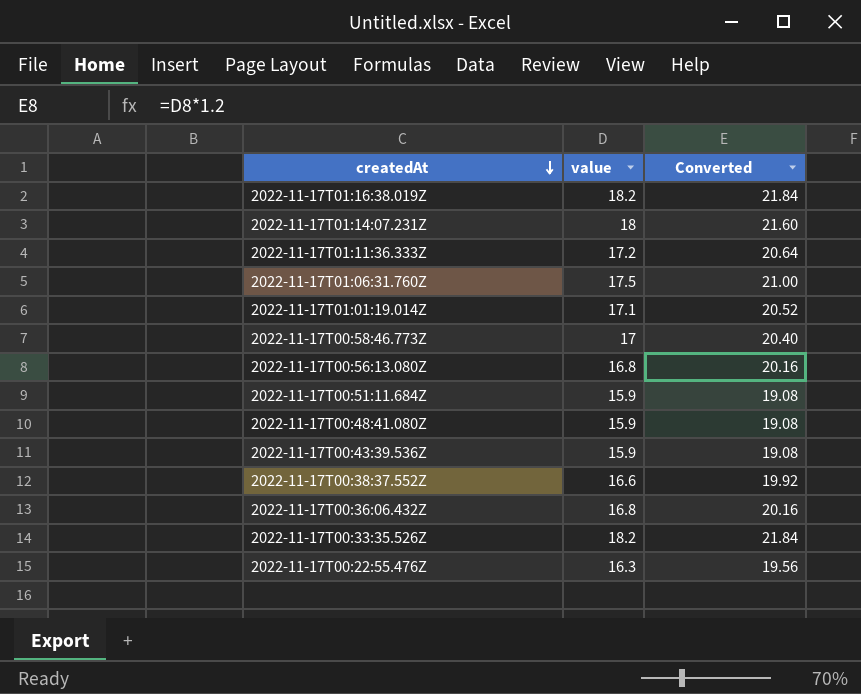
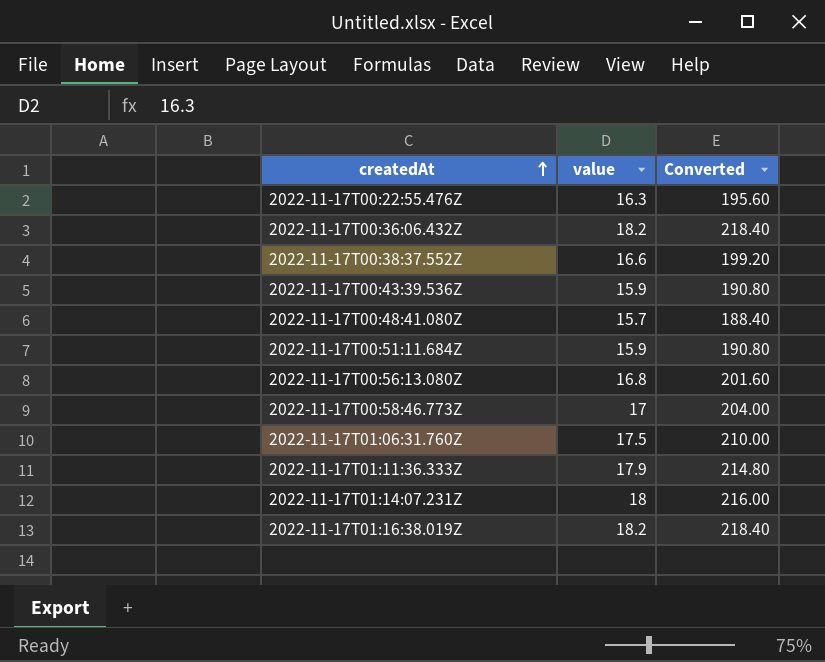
row order: createdAt descending -> createdAt ascending
column Converted | formula: [value] * 1.2 -> [value] * 12
row 2022-11-17T01:01:19.014Z: 17.1 | 20.52 -> none
row 2022-11-17T00:33:35.526Z: 18.2 | 21.84 -> none
2022-11-17T00:36:06.432Z | value: 16.8 -> 18.2
2022-11-17T00:48:41.080Z | value: 15.9 -> 15.7
2022-11-17T01:11:36.333Z | value: 17.2 -> 17.9

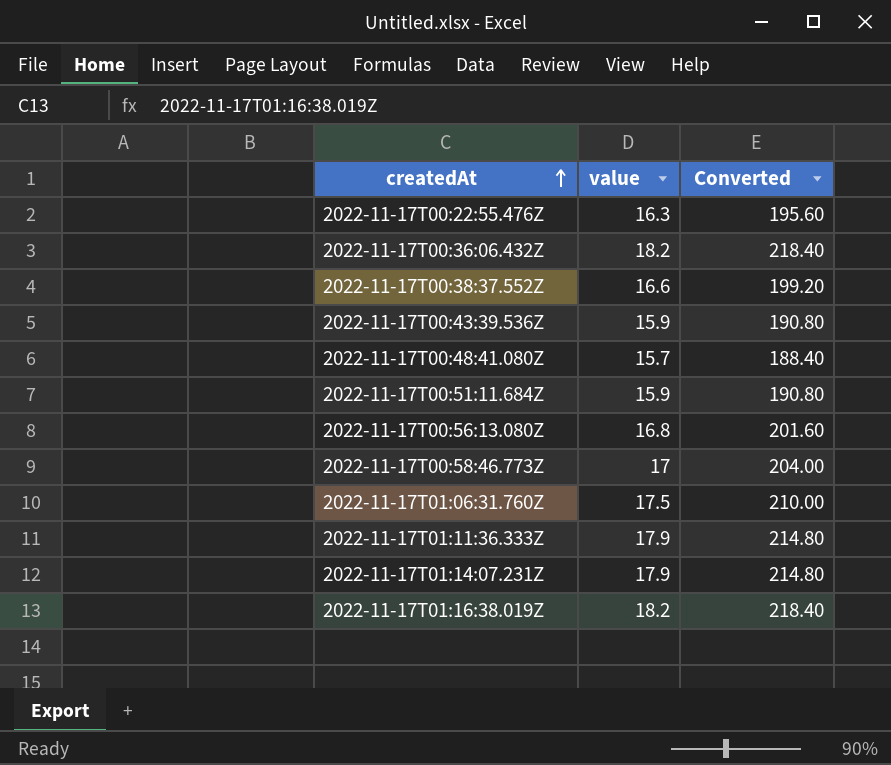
2022-11-17T01:14:07.231Z | value: 18 -> 17.9
2022-11-17T01:14:07.231Z | Converted: 216.00 -> 214.80

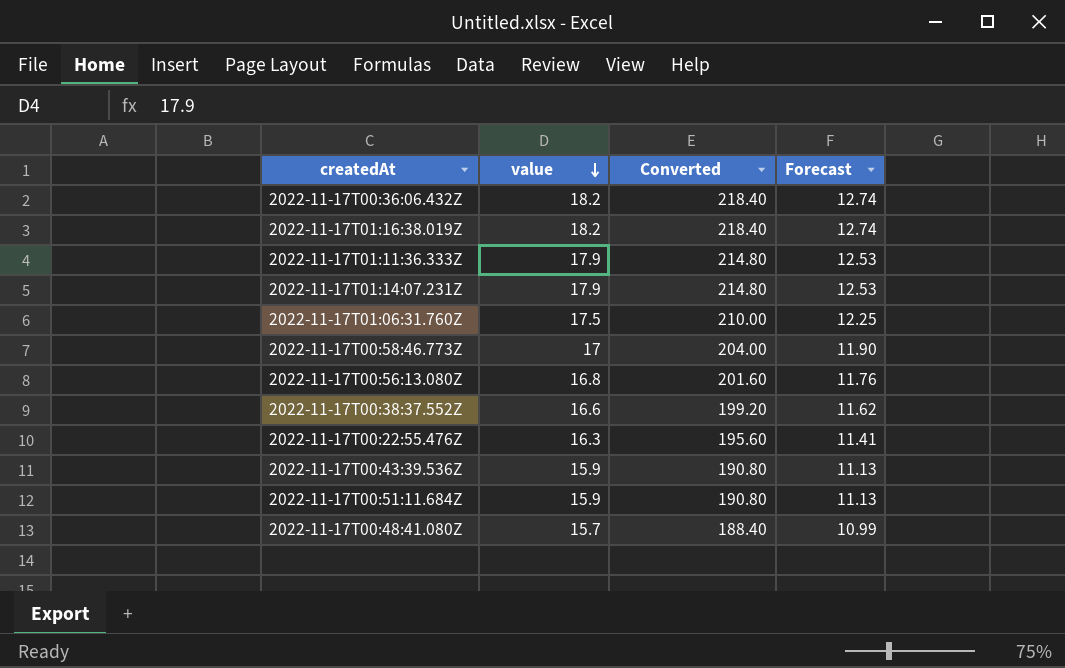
row order: createdAt ascending -> value descending
column Forecast | formula: none -> [value] * 0.7

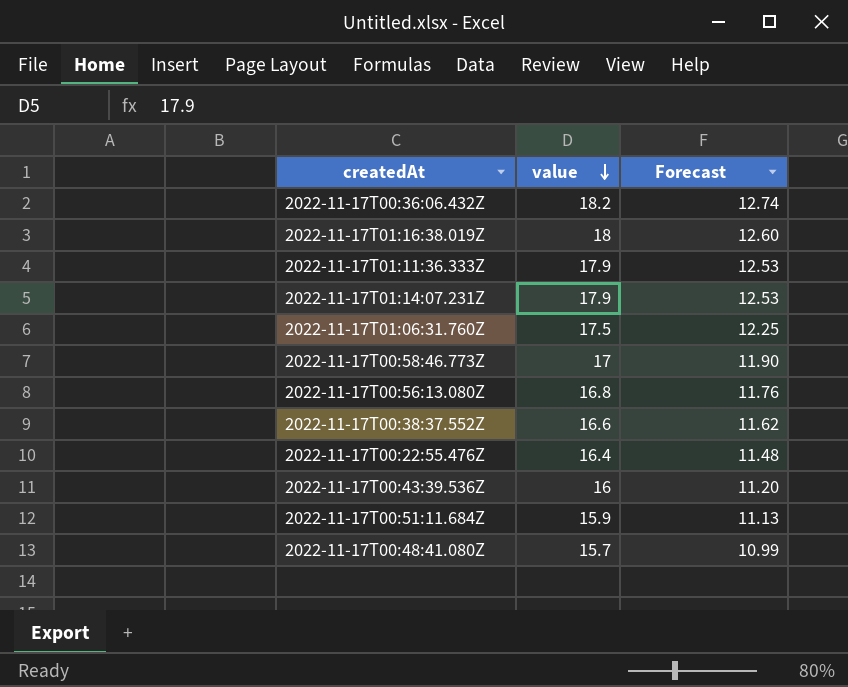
column Converted | formula: [value] * 12 -> none
2022-11-17T01:16:38.019Z | value: 18.2 -> 18
2022-11-17T01:16:38.019Z | Forecast: 12.74 -> 12.60
2022-11-17T00:22:55.476Z | value: 16.3 -> 16.4
2022-11-17T00:22:55.476Z | Forecast: 11.41 -> 11.48
2022-11-17T00:43:39.536Z | value: 15.9 -> 16
2022-11-17T00:43:39.536Z | Forecast: 11.13 -> 11.20

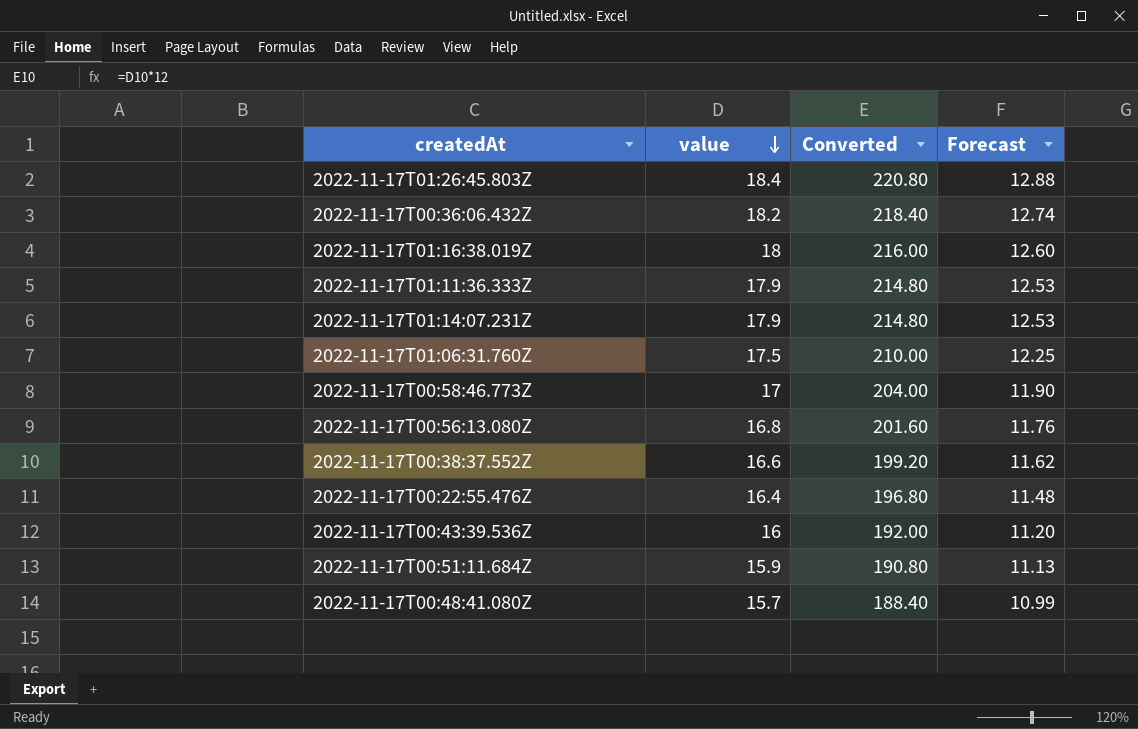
column Converted | formula: none -> [value] * 12
row 2022-11-17T01:26:45.803Z: none -> 18.4 | 220.80 | 12.88

